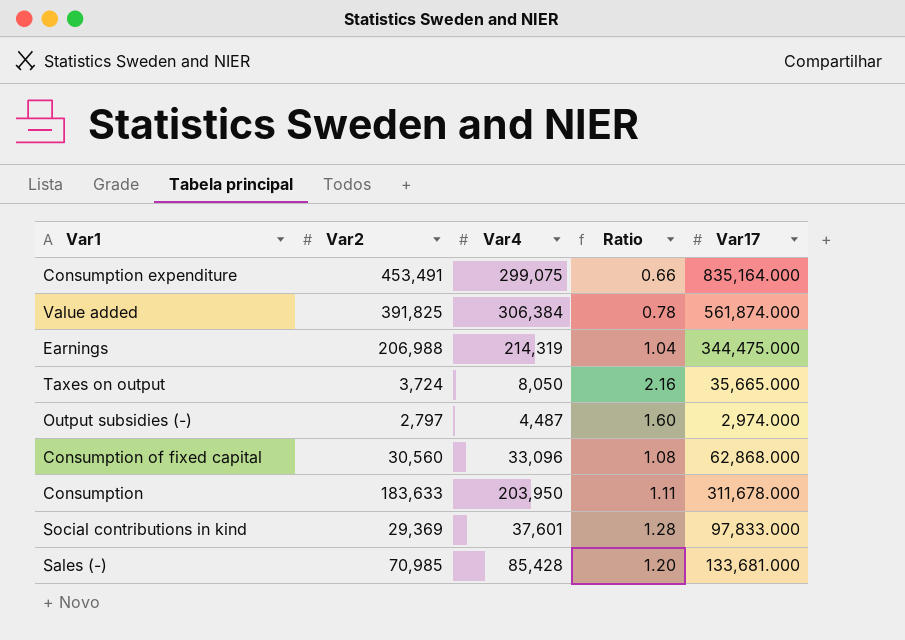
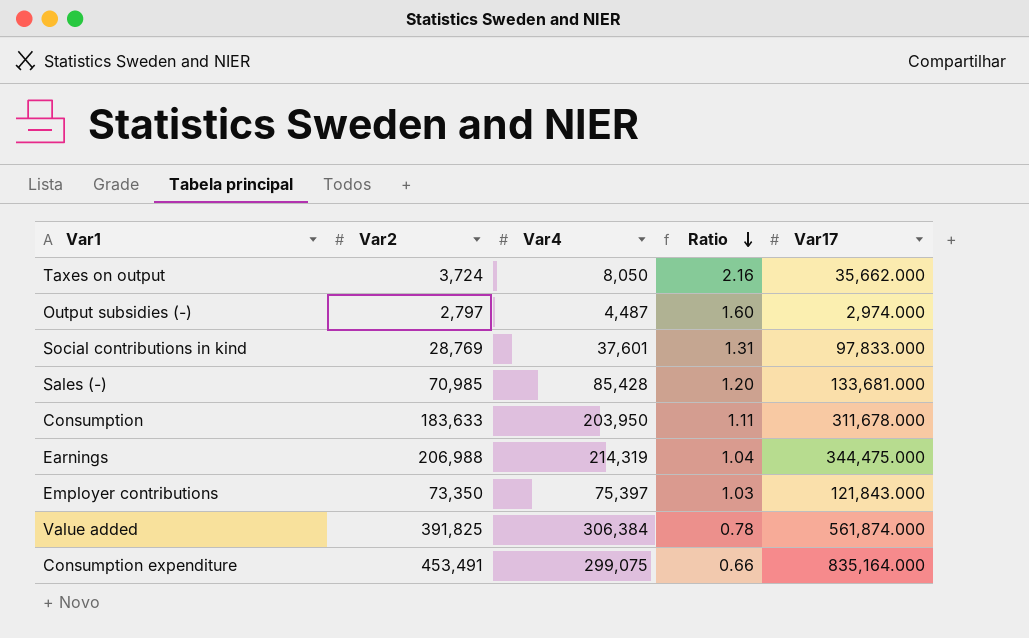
row order: none -> Ratio descending
row Consumption of fixed capital: 30,560 | 33,096 | 1.08 | 62,868.000 -> none
Taxes on output | Var17: 35,665.000 -> 35,662.000
Social contributions in kind | Var2: 29,369 -> 28,769
Social contributions in kind | Ratio: 1.28 -> 1.31
row Employer contributions: none -> 73,350 | 75,397 | 1.03 | 121,843.000

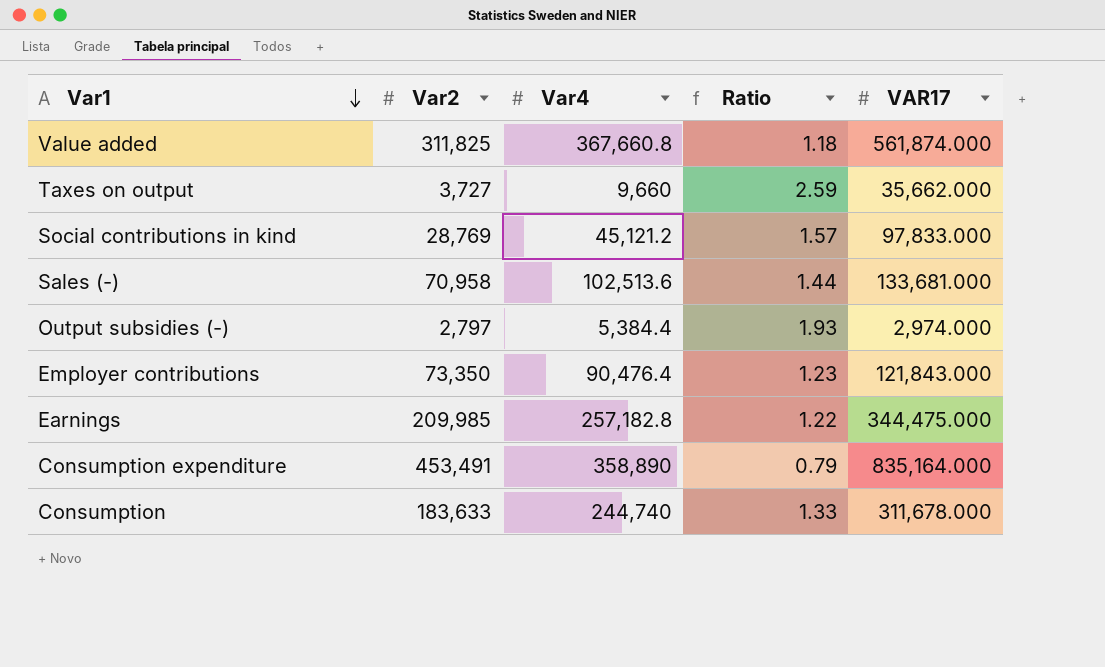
row order: Ratio descending -> Var1 descending
column name: Var17 -> VAR17
Value added | Var2: 391,825 -> 311,825
Value added | Var4: 306,384 -> 367,660.8
Value added | Ratio: 0.78 -> 1.18
Taxes on output | Var2: 3,724 -> 3,727
Taxes on output | Var4: 8,050 -> 9,660
Taxes on output | Ratio: 2.16 -> 2.59
Social contributions in kind | Var4: 37,601 -> 45,121.2
Social contributions in kind | Ratio: 1.31 -> 1.57
Sales (-) | Var2: 70,985 -> 70,958
Sales (-) | Var4: 85,428 -> 102,513.6
Sales (-) | Ratio: 1.20 -> 1.44
Output subsidies (-) | Var4: 4,487 -> 5,384.4
Output subsidies (-) | Ratio: 1.60 -> 1.93
Employer contributions | Var4: 75,397 -> 90,476.4
Employer contributions | Ratio: 1.03 -> 1.23
Earnings | Var2: 206,988 -> 209,985
Earnings | Var4: 214,319 -> 257,182.8
Earnings | Ratio: 1.04 -> 1.22
Consumption expenditure | Var4: 299,075 -> 358,890
Consumption expenditure | Ratio: 0.66 -> 0.79
Consumption | Var4: 203,950 -> 244,740
Consumption | Ratio: 1.11 -> 1.33

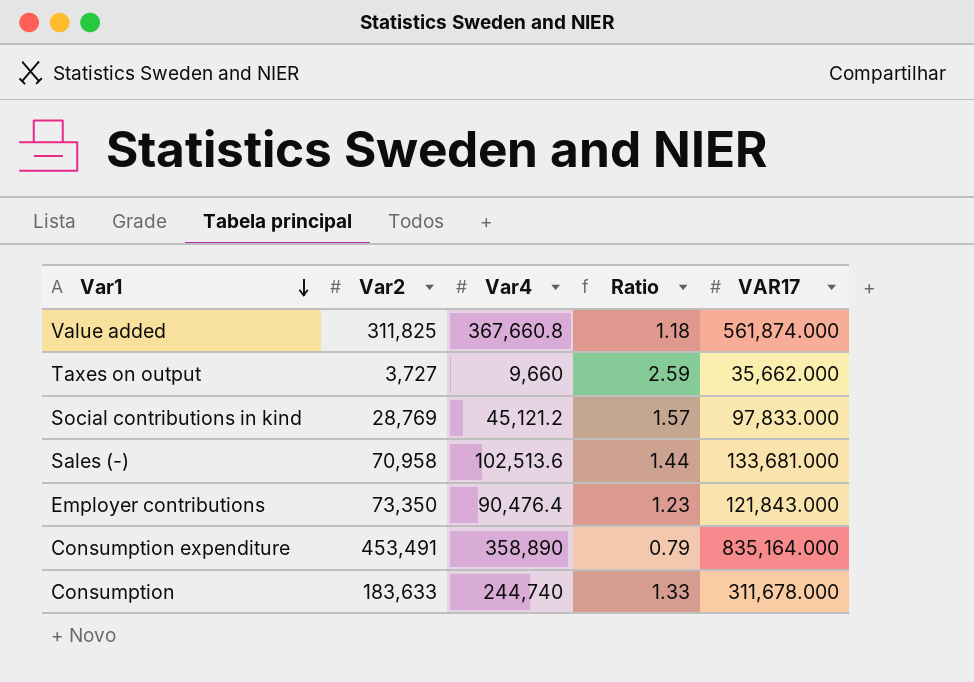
row Output subsidies (-): 2,797 | 5,384.4 | 1.93 | 2,974.000 -> none
row Earnings: 209,985 | 257,182.8 | 1.22 | 344,475.000 -> none

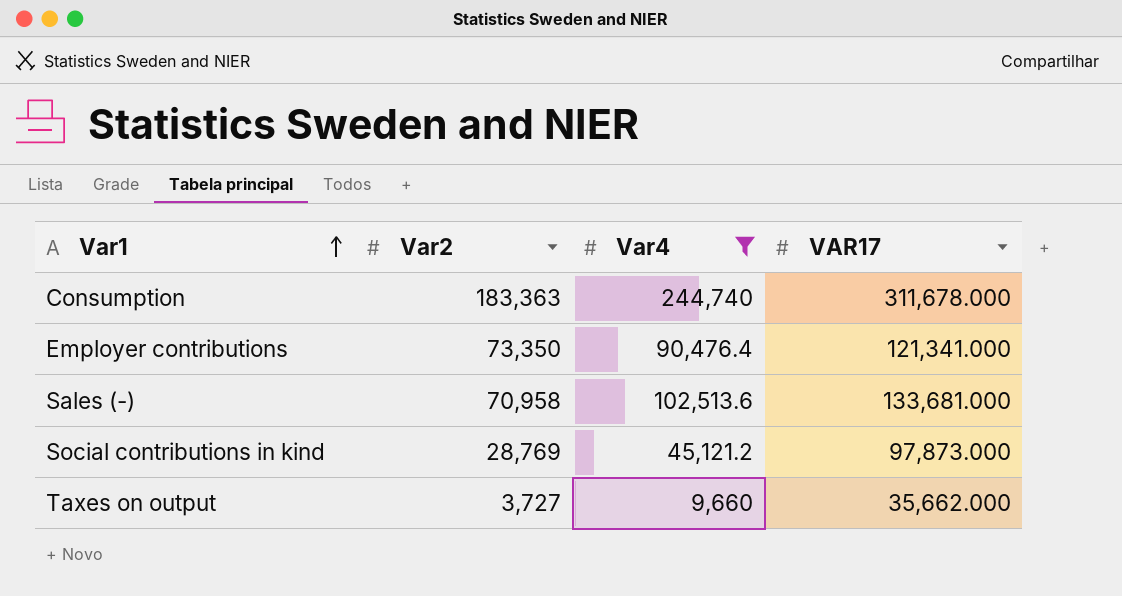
filter: none -> Var4 <= 244,740
row order: Var1 descending -> Var1 ascending
column Ratio | formula: [Var4] / [Var2] -> none
Consumption | Var2: 183,633 -> 183,363
Employer contributions | VAR17: 121,843.000 -> 121,341.000
Social contributions in kind | VAR17: 97,833.000 -> 97,873.000

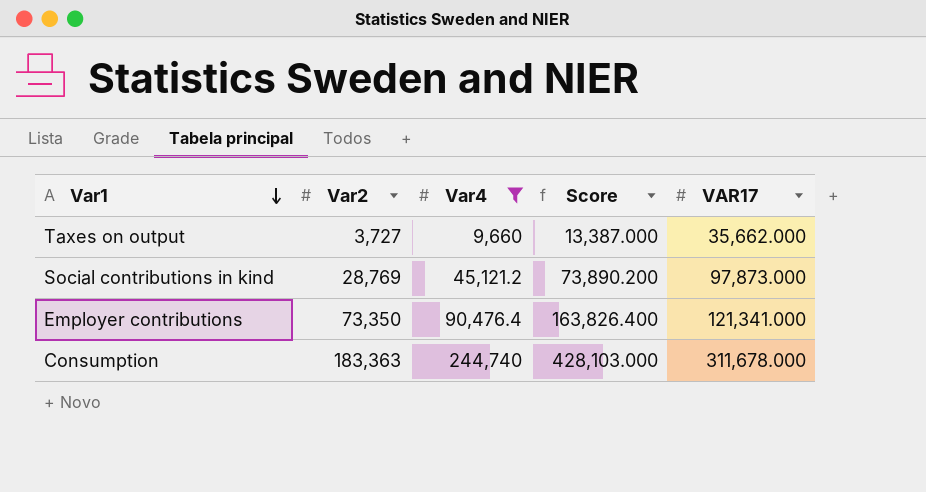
row order: Var1 ascending -> Var1 descending
column Score | formula: none -> [Var2] + [Var4]
row Sales (-): 70,958 | 102,513.6 | 133,681.000 -> none

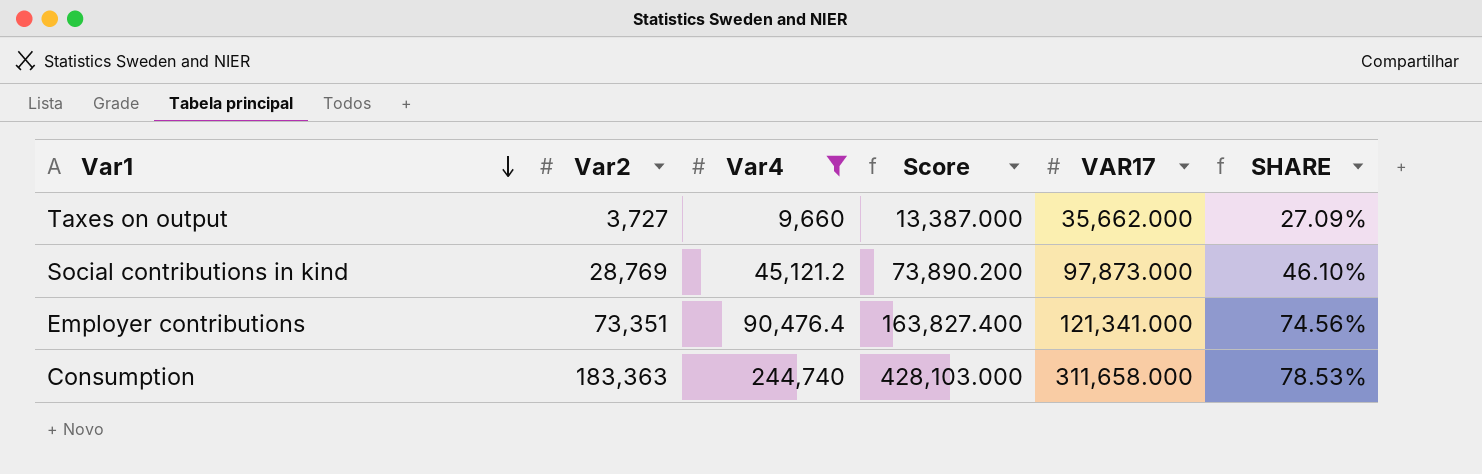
column SHARE | formula: none -> [Var4] / [VAR17]
Employer contributions | Var2: 73,350 -> 73,351
Employer contributions | Score: 163,826.400 -> 163,827.400
Consumption | VAR17: 311,678.000 -> 311,658.000

